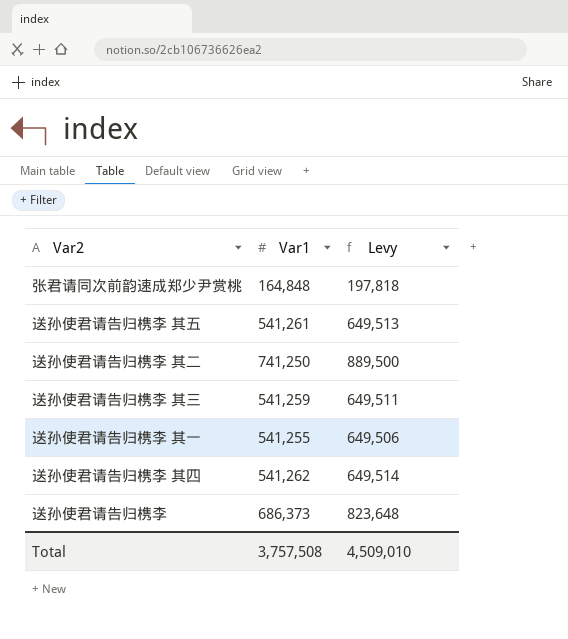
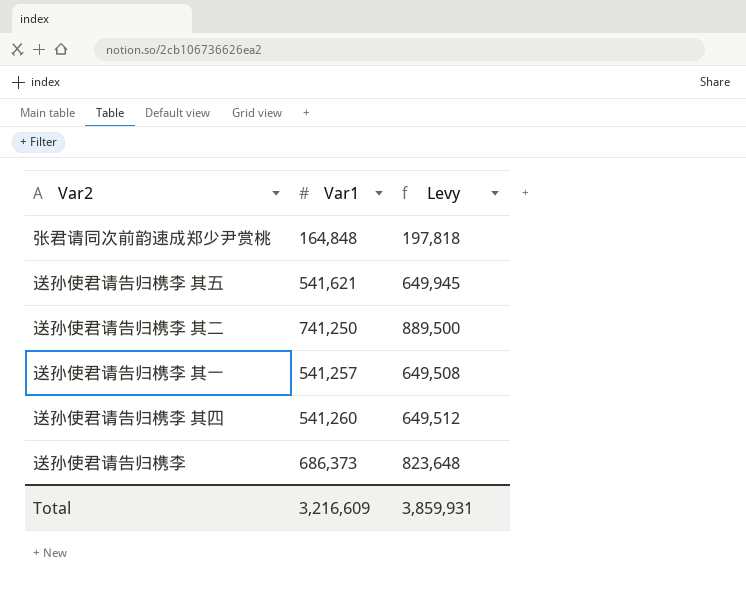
row 送孙使君请告归槜李 其三: 541,259 | 649,511 -> none
送孙使君请告归槜李 其五 | Var1: 541,261 -> 541,621
送孙使君请告归槜李 其五 | Levy: 649,513 -> 649,945
送孙使君请告归槜李 其一 | Var1: 541,255 -> 541,257
送孙使君请告归槜李 其一 | Levy: 649,506 -> 649,508
送孙使君请告归槜李 其四 | Var1: 541,262 -> 541,260
送孙使君请告归槜李 其四 | Levy: 649,514 -> 649,512
Total | Var1: 3,757,508 -> 3,216,609
Total | Levy: 4,509,010 -> 3,859,931

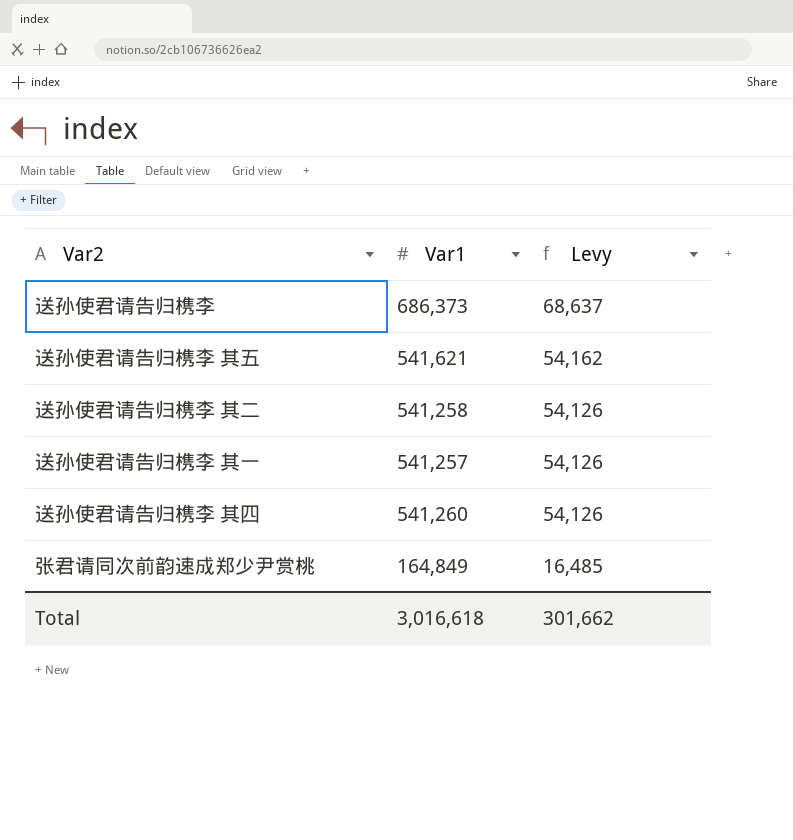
row order: none -> Levy descending
column Levy | formula: [Var1] * 1.2 -> [Var1] * 0.1
送孙使君请告归槜李 其二 | Var1: 741,250 -> 541,258
张君请同次前韵速成郑少尹赏桃 | Var1: 164,848 -> 164,849
Total | Var1: 3,216,609 -> 3,016,618
Total | Levy: 3,859,931 -> 301,662

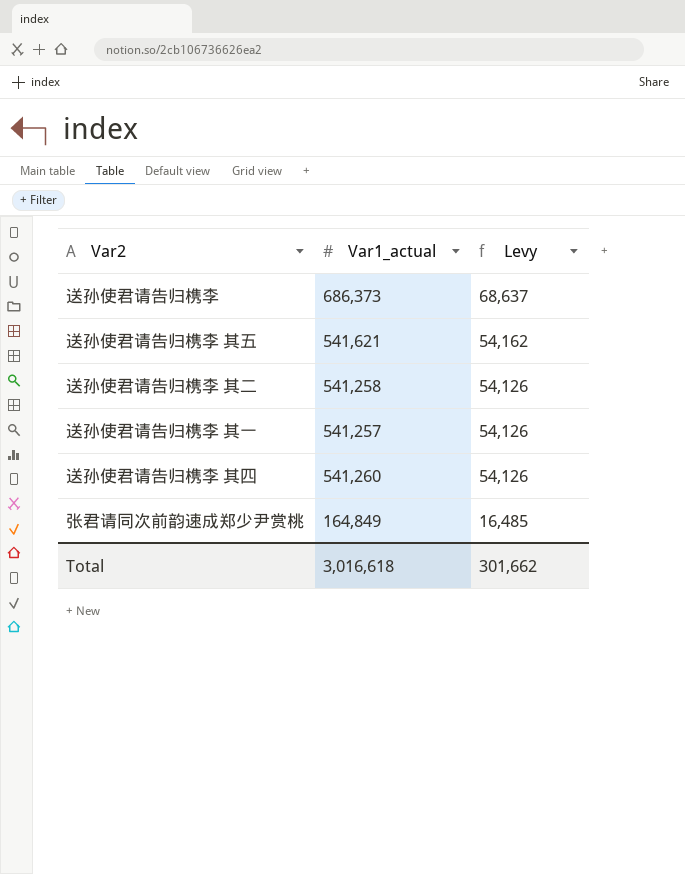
column name: Var1 -> Var1_actual

